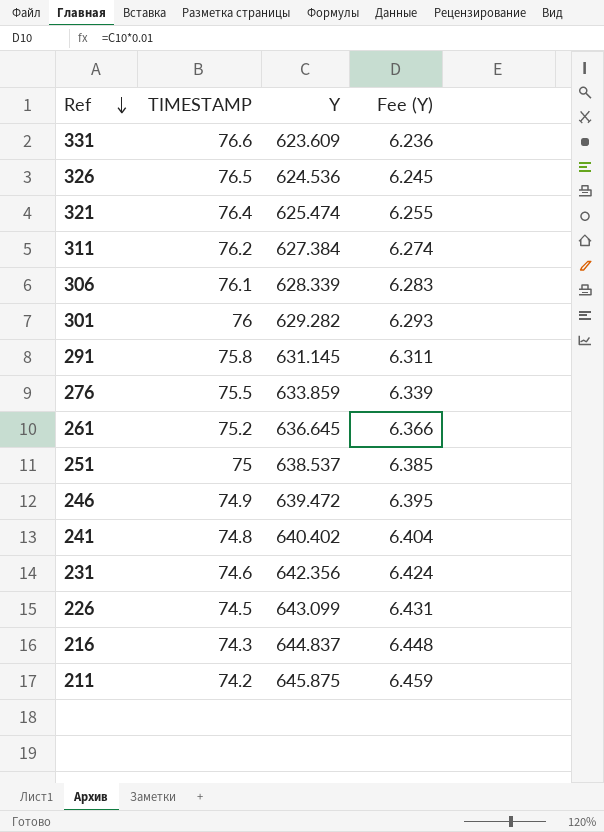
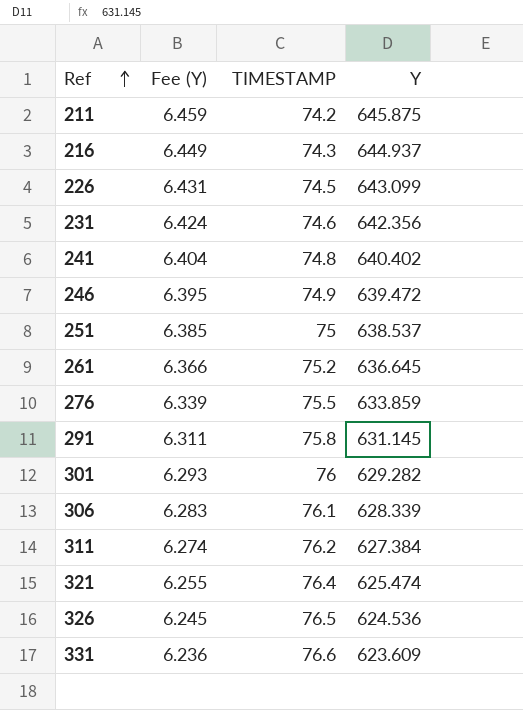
row order: Ref descending -> Ref ascending
column Fee (Y) | position: 4 -> 2
216 | Fee (Y): 6.448 -> 6.449
216 | Y: 644.837 -> 644.937

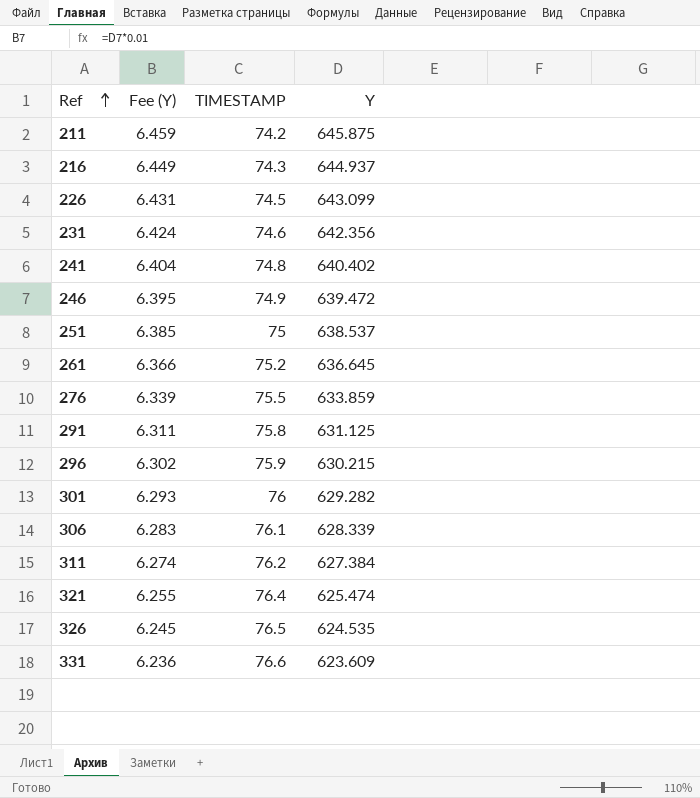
291 | Y: 631.145 -> 631.125
row 296: none -> 6.302 | 75.9 | 630.215
326 | Y: 624.536 -> 624.535

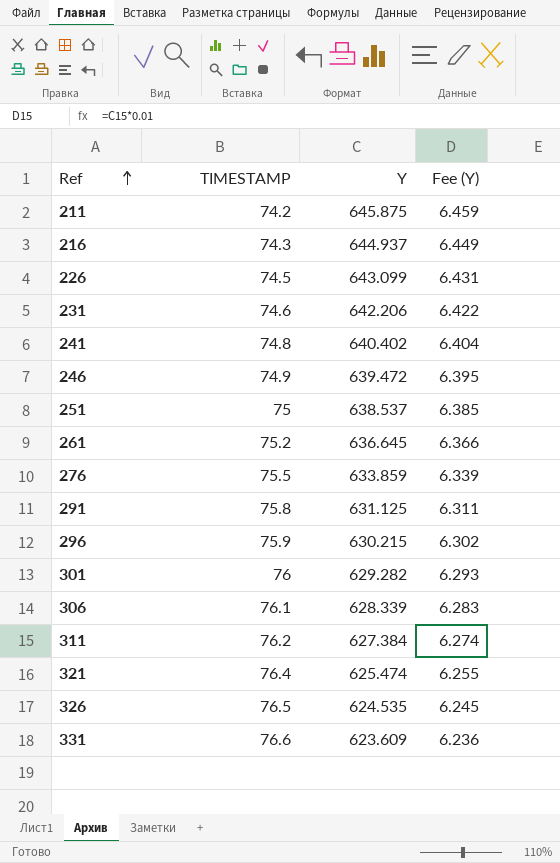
column Fee (Y) | position: 2 -> 4
231 | Y: 642.356 -> 642.206
231 | Fee (Y): 6.424 -> 6.422

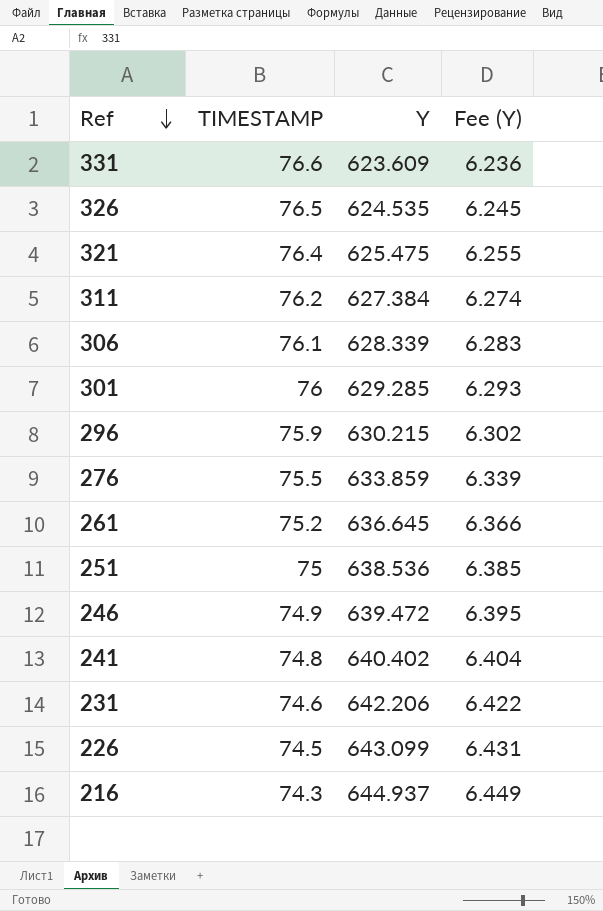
row order: Ref ascending -> Ref descending
row 211: 74.2 | 645.875 | 6.459 -> none
row 291: 75.8 | 631.125 | 6.311 -> none
321 | Y: 625.474 -> 625.475
301 | Y: 629.282 -> 629.285
251 | Y: 638.537 -> 638.536

